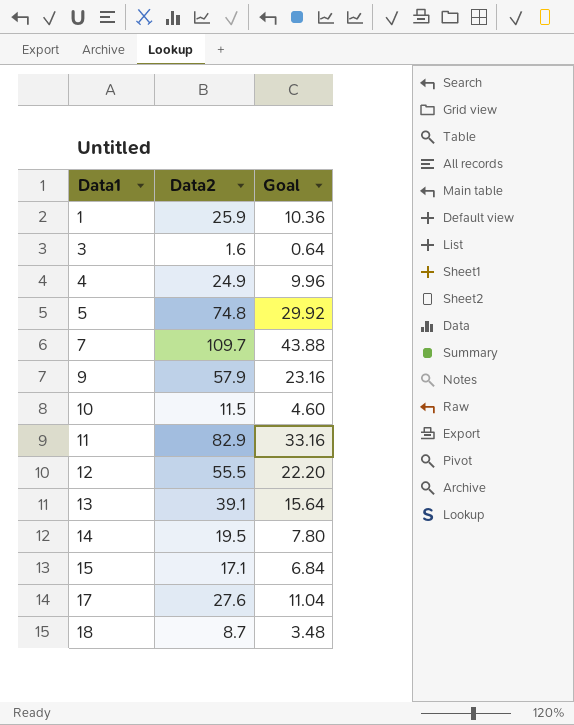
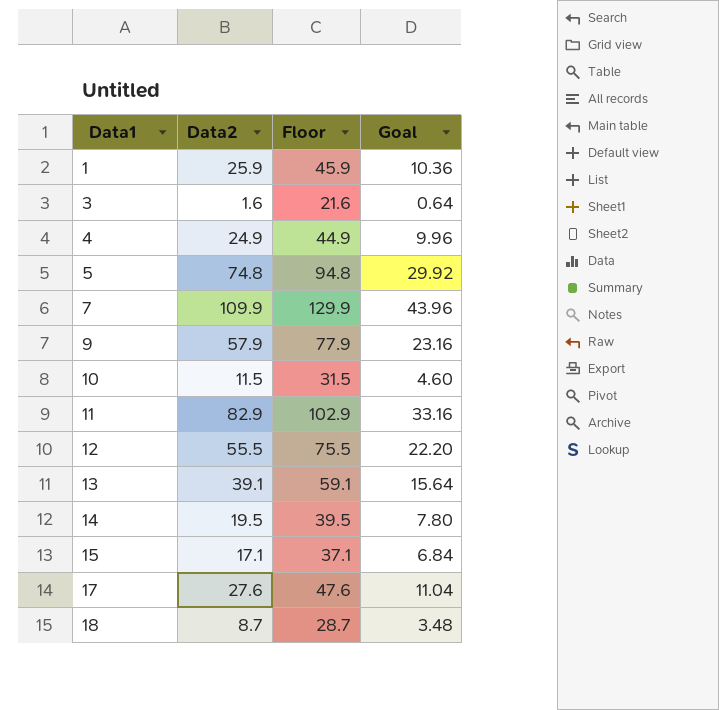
column Floor | formula: none -> [Data2] + 20
7 | Data2: 109.7 -> 109.9
7 | Goal: 43.88 -> 43.96

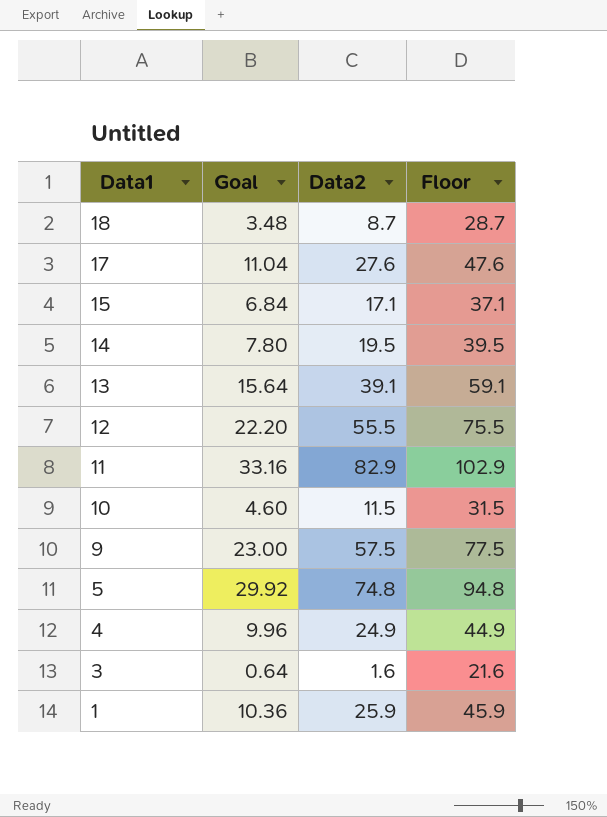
row order: Data1 ascending -> Data1 descending
column Goal | position: 4 -> 2
row 7: 109.9 | 129.9 | 43.96 -> none
9 | Goal: 23.16 -> 23.00
9 | Data2: 57.9 -> 57.5
9 | Floor: 77.9 -> 77.5

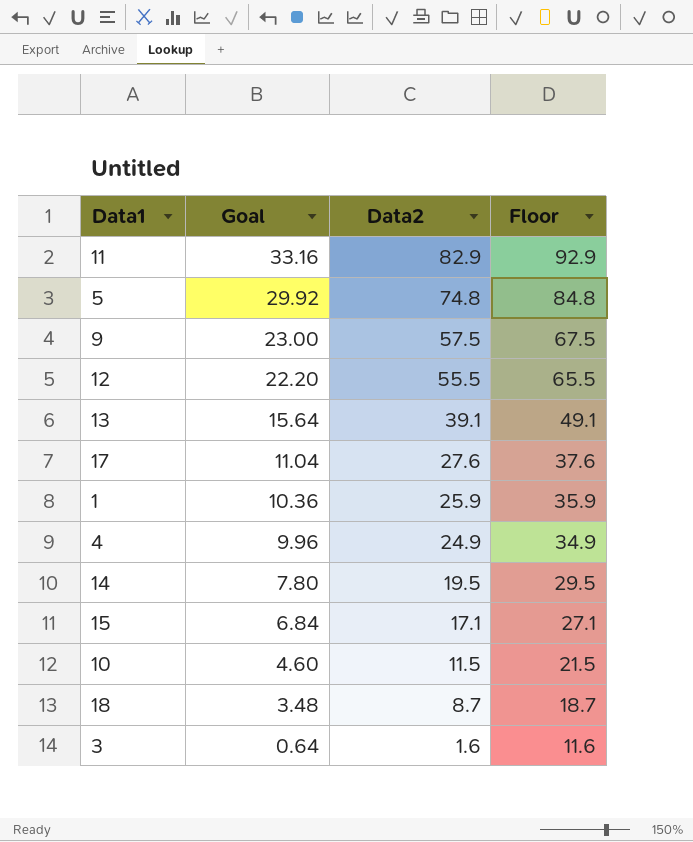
row order: Data1 descending -> Goal descending
column Floor | formula: [Data2] + 20 -> [Data2] + 10

